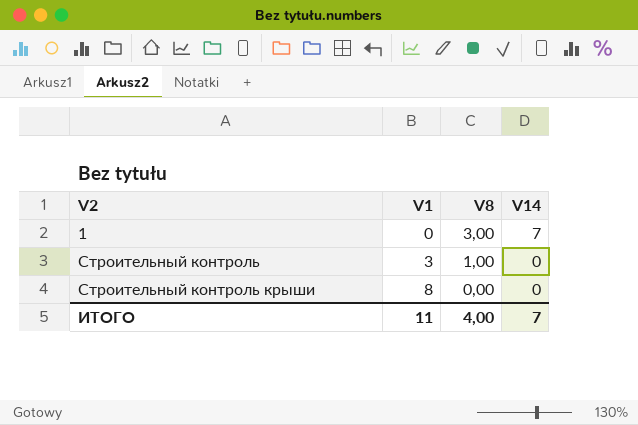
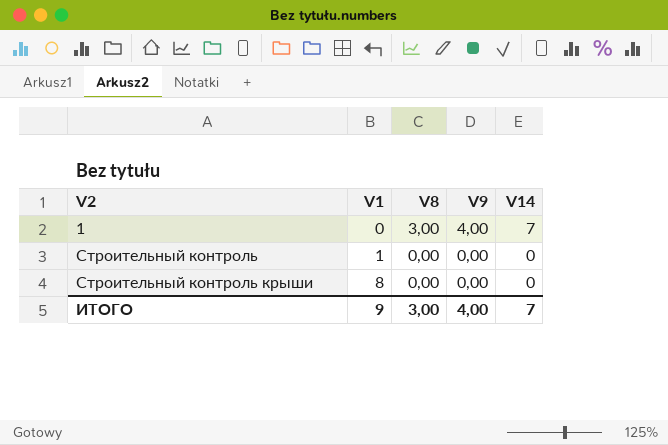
column V9 | position: none -> 4
Строительный контроль | V1: 3 -> 1
Строительный контроль | V8: 1,00 -> 0,00
ИТОГО | V1: 11 -> 9
ИТОГО | V8: 4,00 -> 3,00

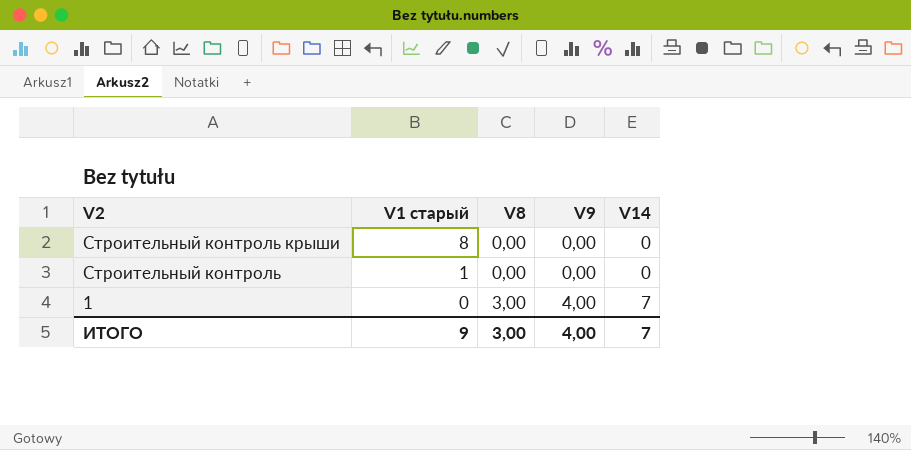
row order: V2 ascending -> V2 descending
column name: V1 -> V1 старый

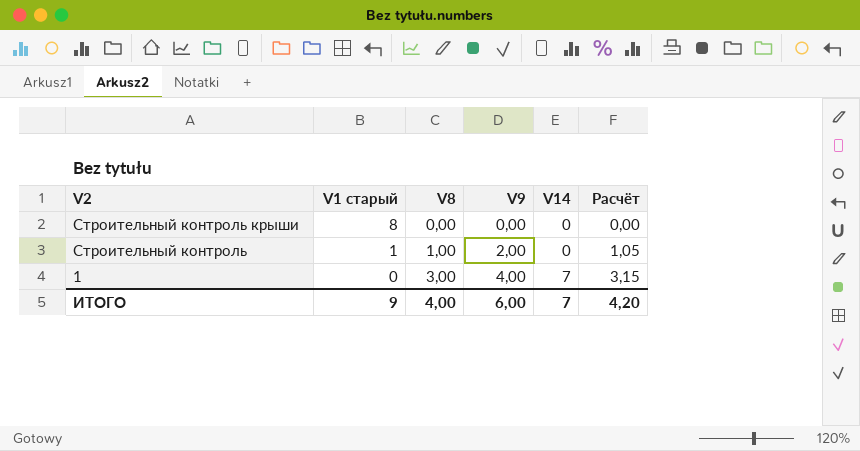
column Расчёт | formula: none -> [V8] * 1,05
Строительный контроль | V8: 0,00 -> 1,00
Строительный контроль | V9: 0,00 -> 2,00
ИТОГО | V8: 3,00 -> 4,00
ИТОГО | V9: 4,00 -> 6,00

